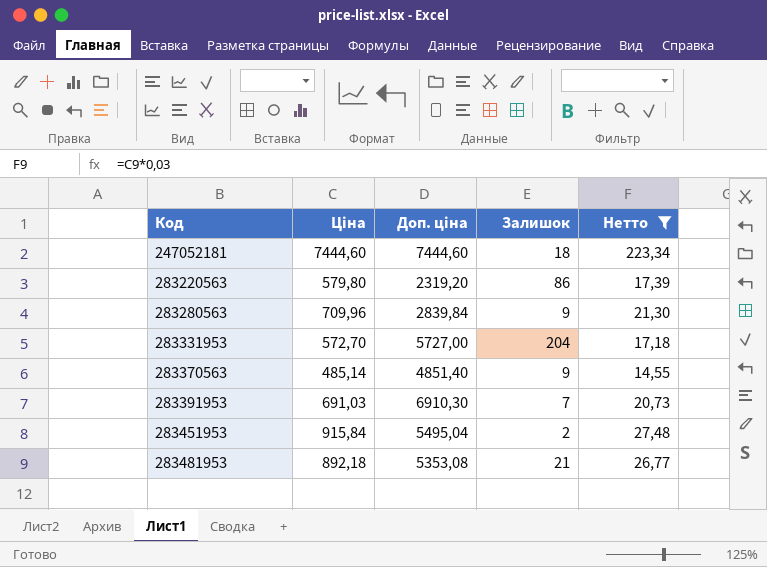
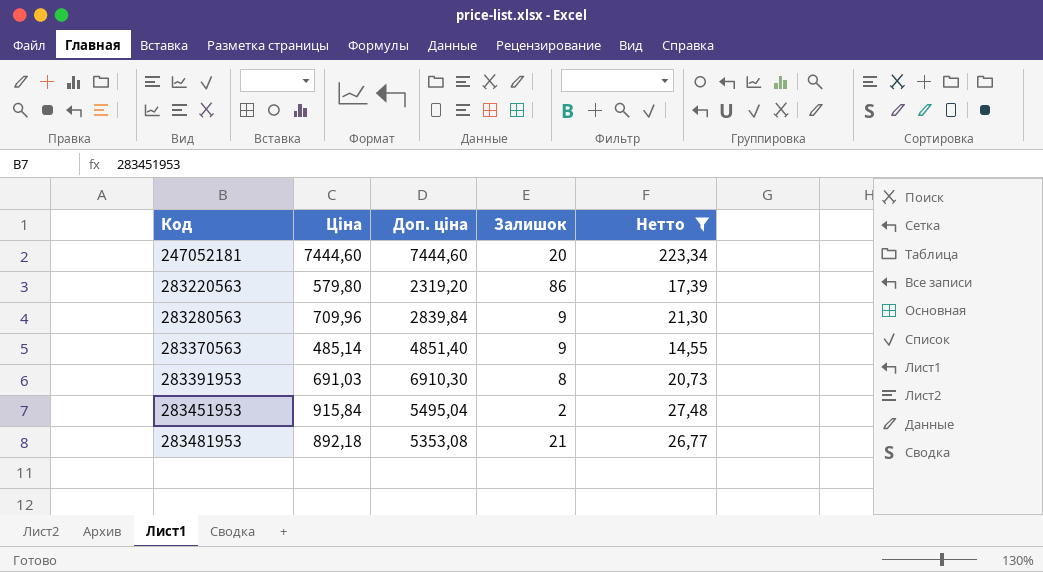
row 283331953: 572,70 | 5727,00 | 204 | 17,18 -> none
247052181 | Залишок: 18 -> 20
283391953 | Залишок: 7 -> 8

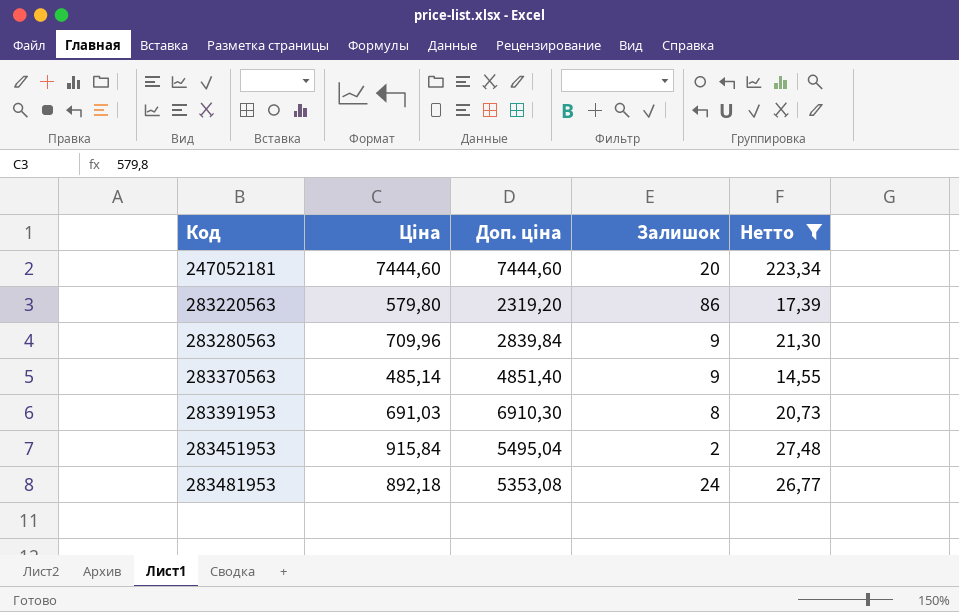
283481953 | Залишок: 21 -> 24

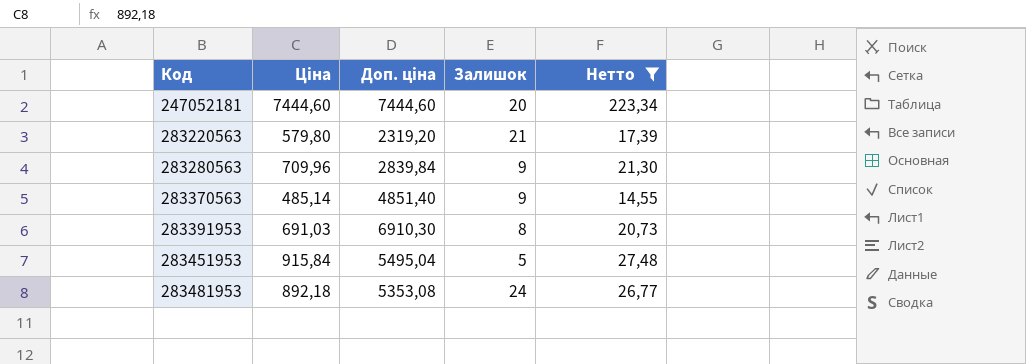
283220563 | Залишок: 86 -> 21
283451953 | Залишок: 2 -> 5

